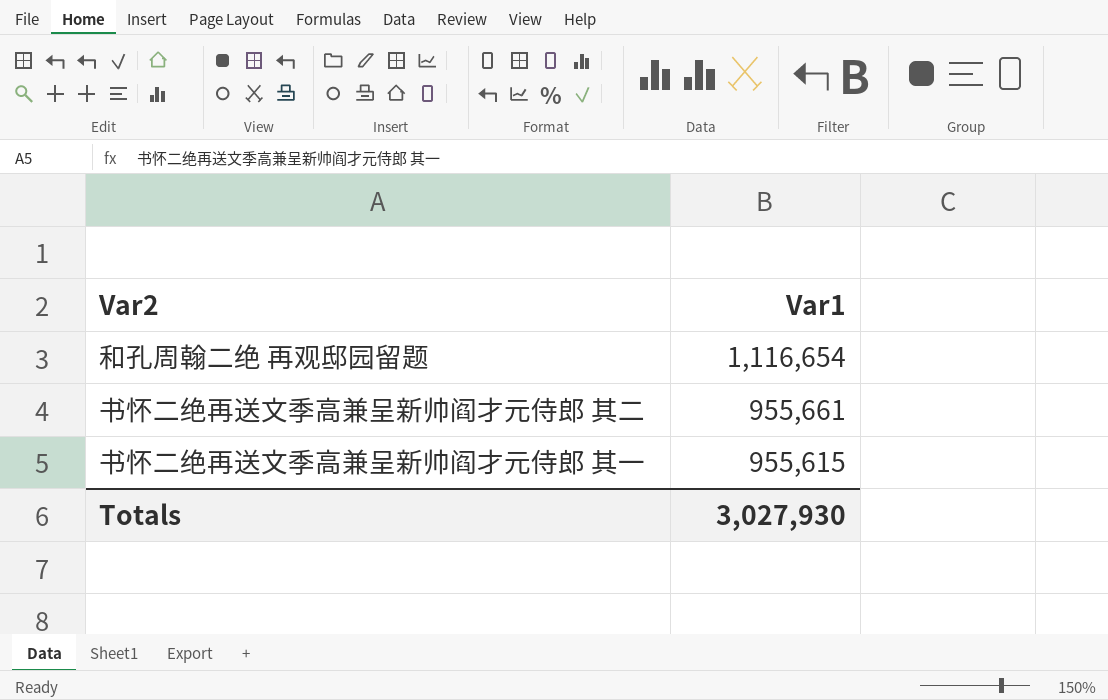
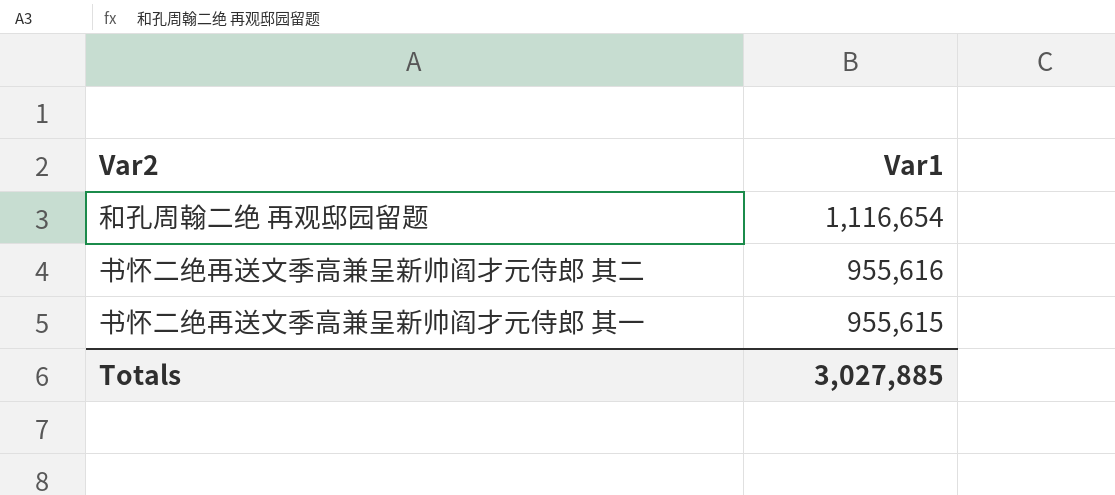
书怀二绝再送文季高兼呈新帅阎才元侍郎 其二 | Var1: 955,661 -> 955,616
Totals | Var1: 3,027,930 -> 3,027,885

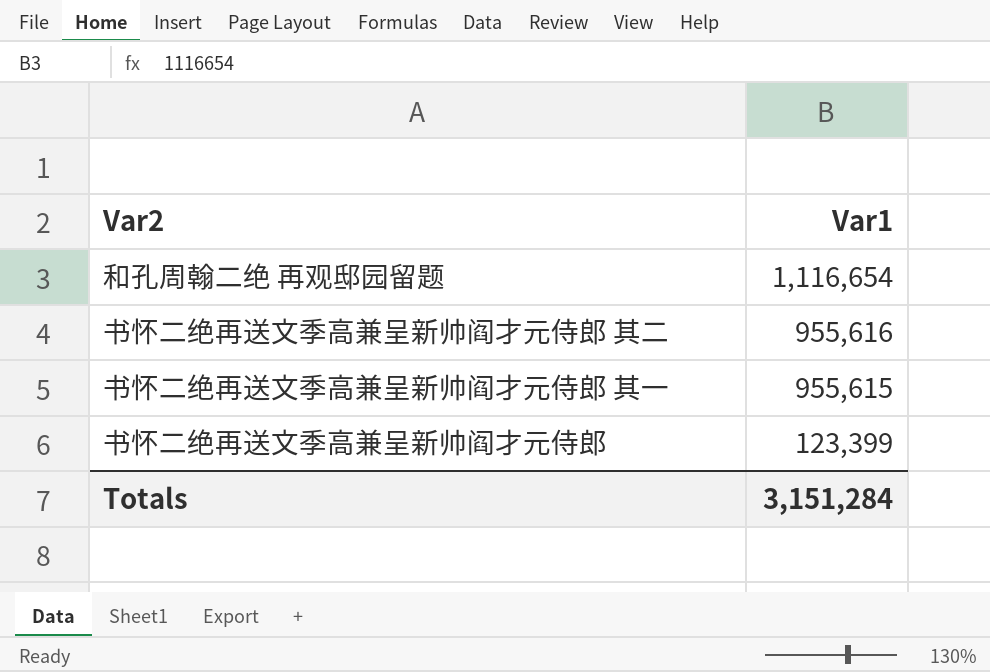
row 书怀二绝再送文季高兼呈新帅阎才元侍郎: none -> 123,399
Totals | Var1: 3,027,885 -> 3,151,284

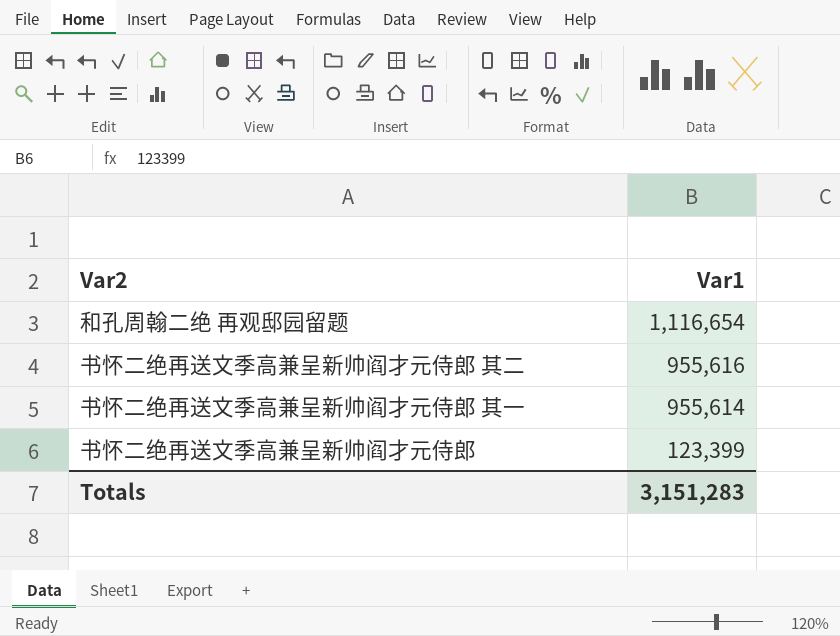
书怀二绝再送文季高兼呈新帅阎才元侍郎 其一 | Var1: 955,615 -> 955,614
Totals | Var1: 3,151,284 -> 3,151,283

